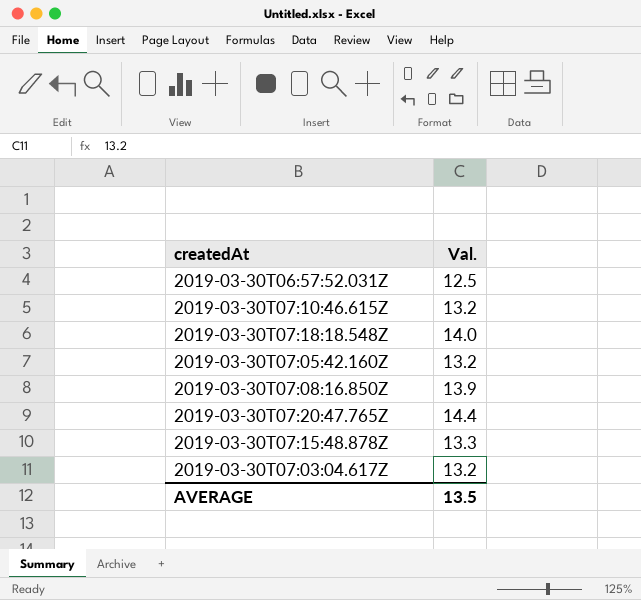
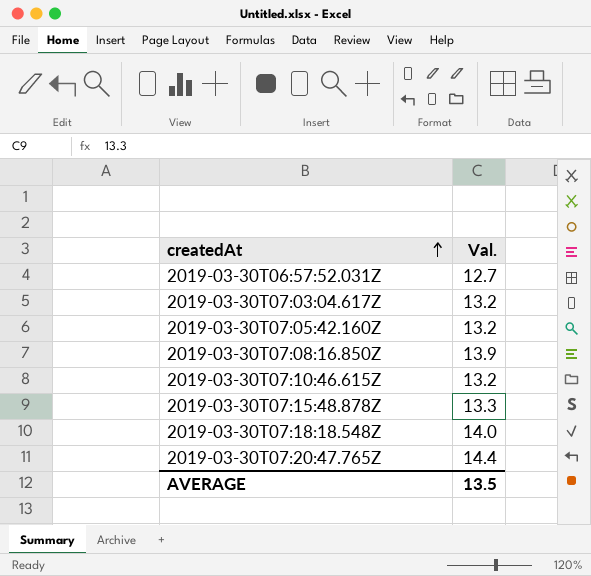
row order: none -> createdAt ascending
2019-03-30T06:57:52.031Z | Val.: 12.5 -> 12.7

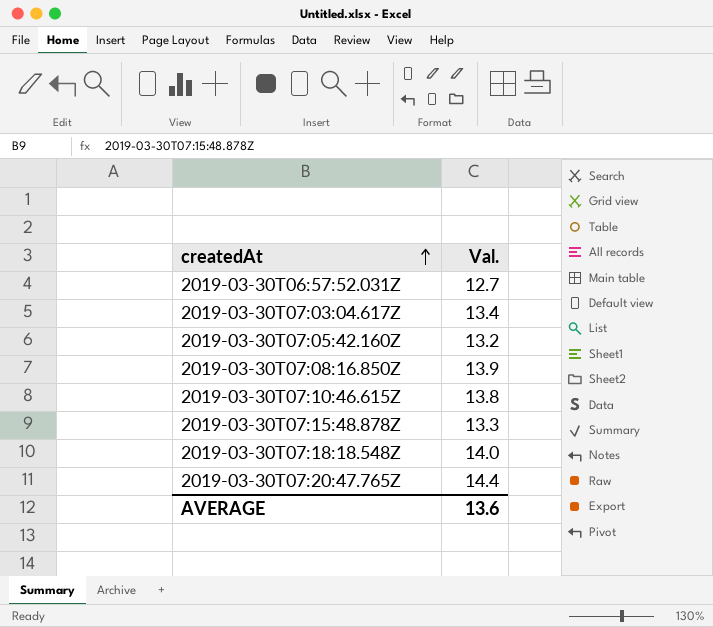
2019-03-30T07:03:04.617Z | Val.: 13.2 -> 13.4
2019-03-30T07:10:46.615Z | Val.: 13.2 -> 13.8
AVERAGE | Val.: 13.5 -> 13.6

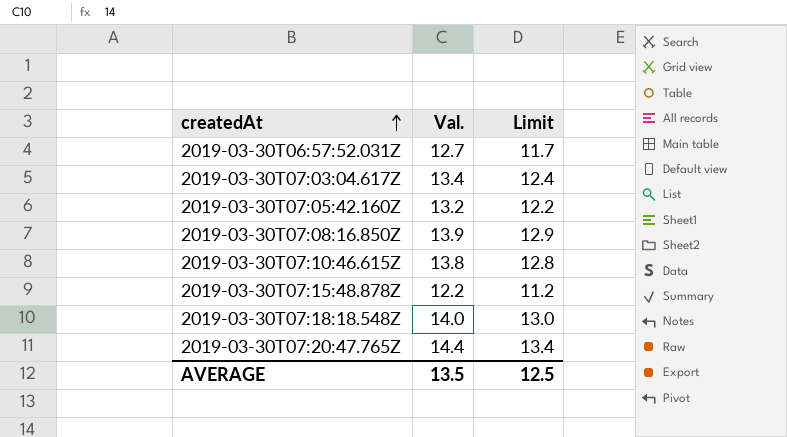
column Limit | formula: none -> [Val.] - 1
2019-03-30T07:15:48.878Z | Val.: 13.3 -> 12.2
AVERAGE | Val.: 13.6 -> 13.5

